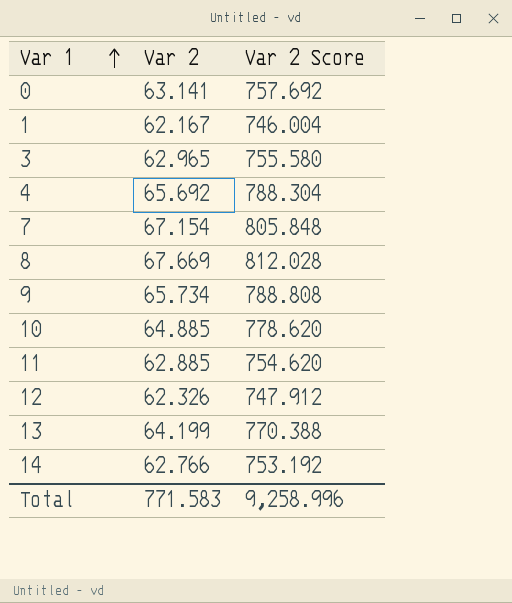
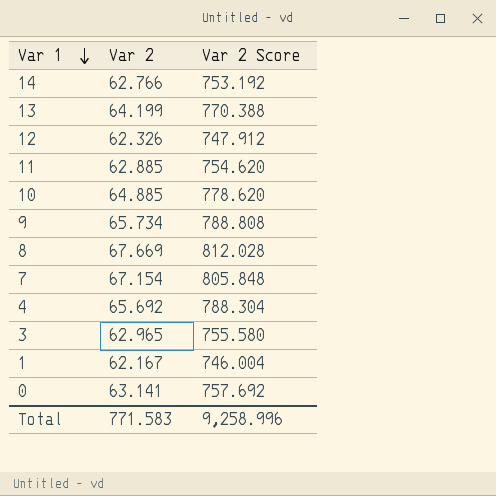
row order: Var 1 ascending -> Var 1 descending

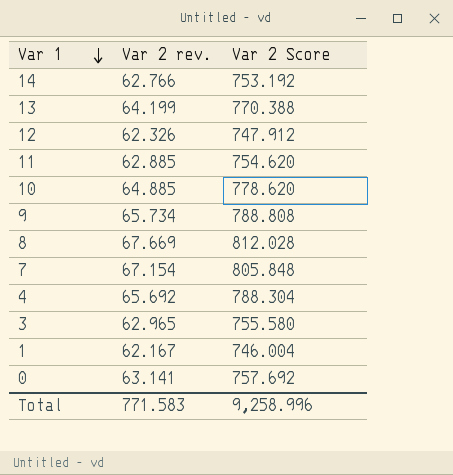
column name: Var 2 -> Var 2 rev.

